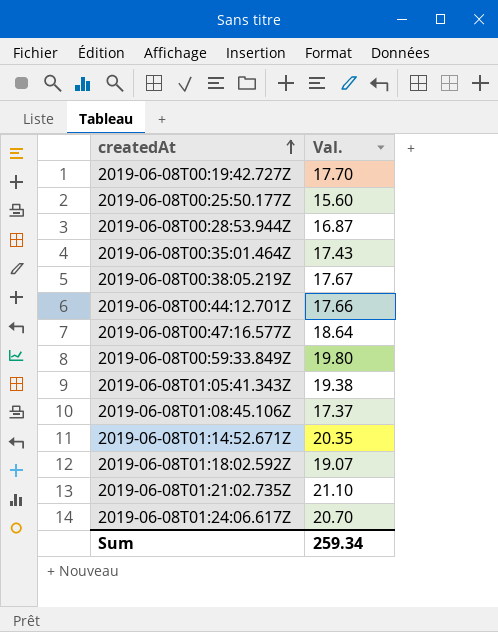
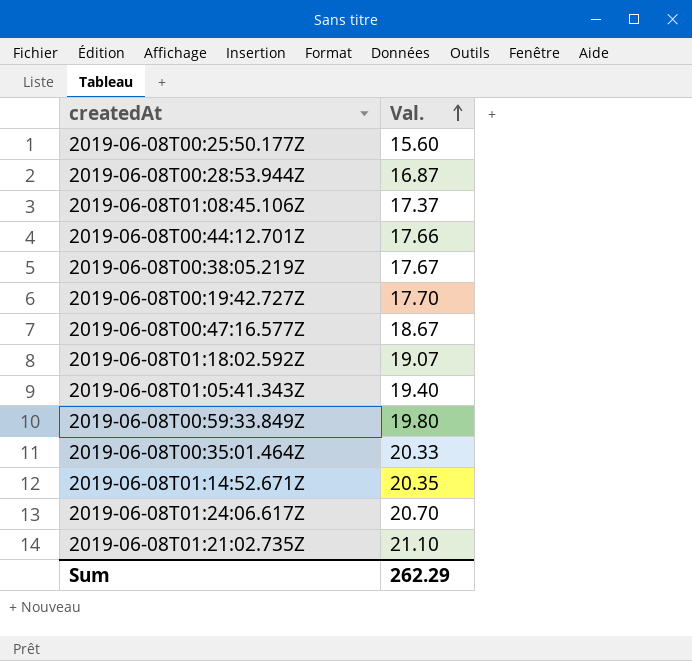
row order: createdAt ascending -> Val. ascending
2019-06-08T00:47:16.577Z | Val.: 18.64 -> 18.67
2019-06-08T01:05:41.343Z | Val.: 19.38 -> 19.40
2019-06-08T00:35:01.464Z | Val.: 17.43 -> 20.33
Sum | Val.: 259.34 -> 262.29

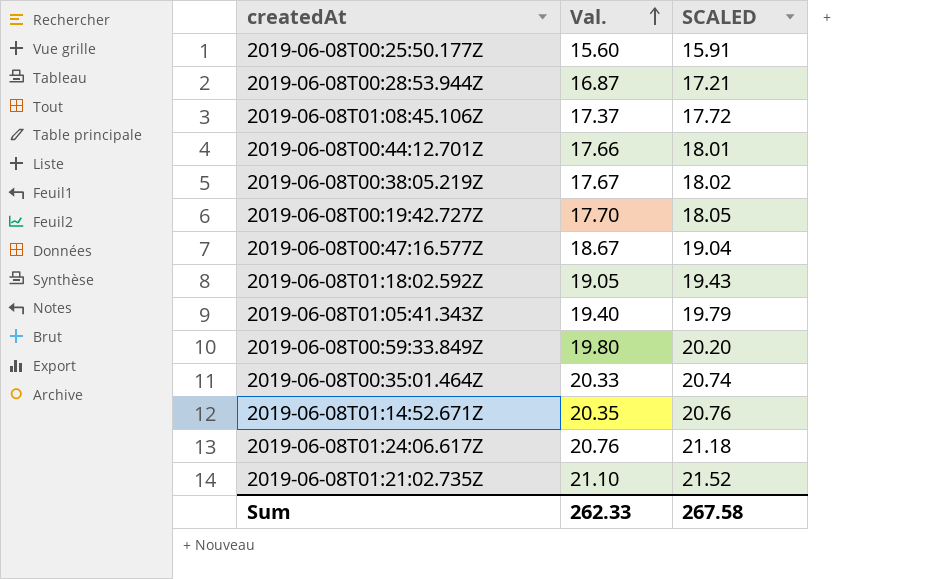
column SCALED | formula: none -> [Val.] * 1.02
2019-06-08T01:18:02.592Z | Val.: 19.07 -> 19.05
2019-06-08T01:24:06.617Z | Val.: 20.70 -> 20.76
Sum | Val.: 262.29 -> 262.33

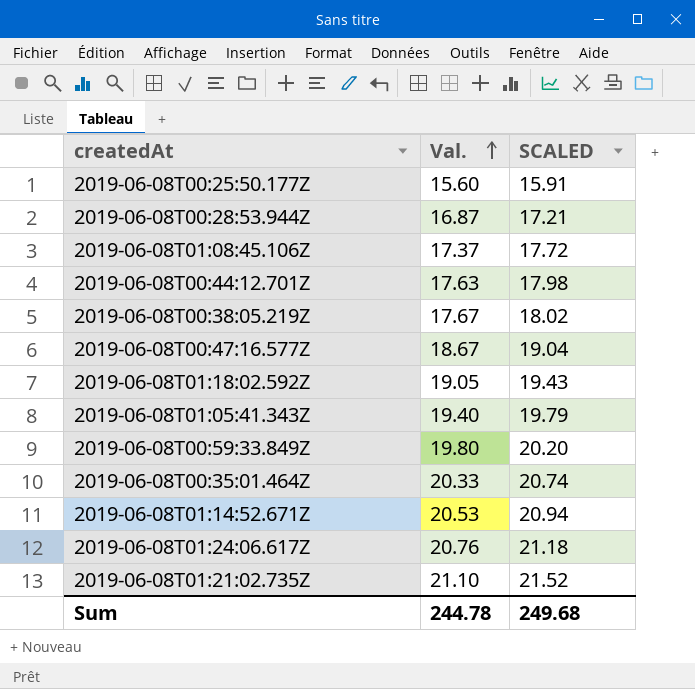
row 2019-06-08T00:19:42.727Z: 17.70 | 18.05 -> none
2019-06-08T00:44:12.701Z | Val.: 17.66 -> 17.63
2019-06-08T00:44:12.701Z | SCALED: 18.01 -> 17.98
2019-06-08T01:14:52.671Z | Val.: 20.35 -> 20.53
2019-06-08T01:14:52.671Z | SCALED: 20.76 -> 20.94
Sum | Val.: 262.33 -> 244.78
Sum | SCALED: 267.58 -> 249.68

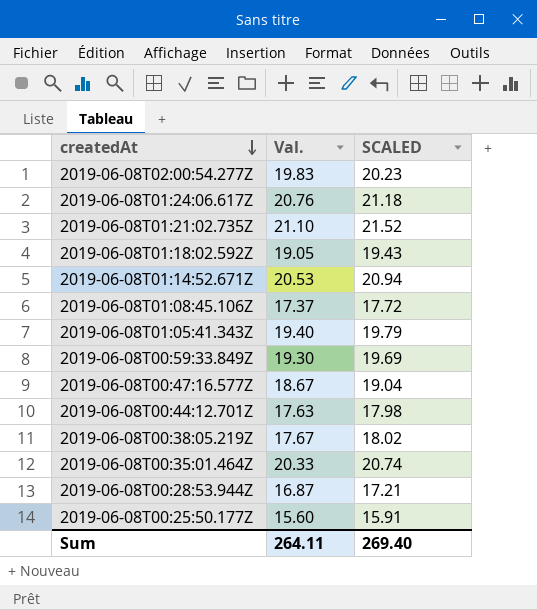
row order: Val. ascending -> createdAt descending
row 2019-06-08T02:00:54.277Z: none -> 19.83 | 20.23
2019-06-08T00:59:33.849Z | Val.: 19.80 -> 19.30
2019-06-08T00:59:33.849Z | SCALED: 20.20 -> 19.69
Sum | Val.: 244.78 -> 264.11
Sum | SCALED: 249.68 -> 269.40

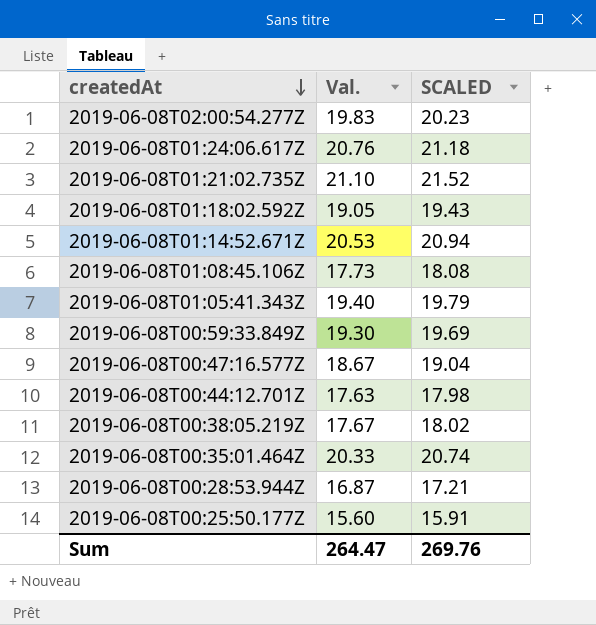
2019-06-08T01:08:45.106Z | Val.: 17.37 -> 17.73
2019-06-08T01:08:45.106Z | SCALED: 17.72 -> 18.08
Sum | Val.: 264.11 -> 264.47
Sum | SCALED: 269.40 -> 269.76

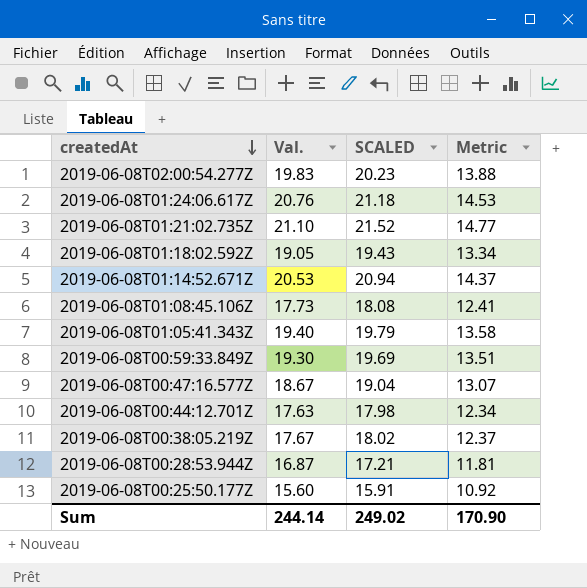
column Metric | formula: none -> [Val.] * 0.7
row 2019-06-08T00:35:01.464Z: 20.33 | 20.74 -> none
Sum | Val.: 264.47 -> 244.14
Sum | SCALED: 269.76 -> 249.02

